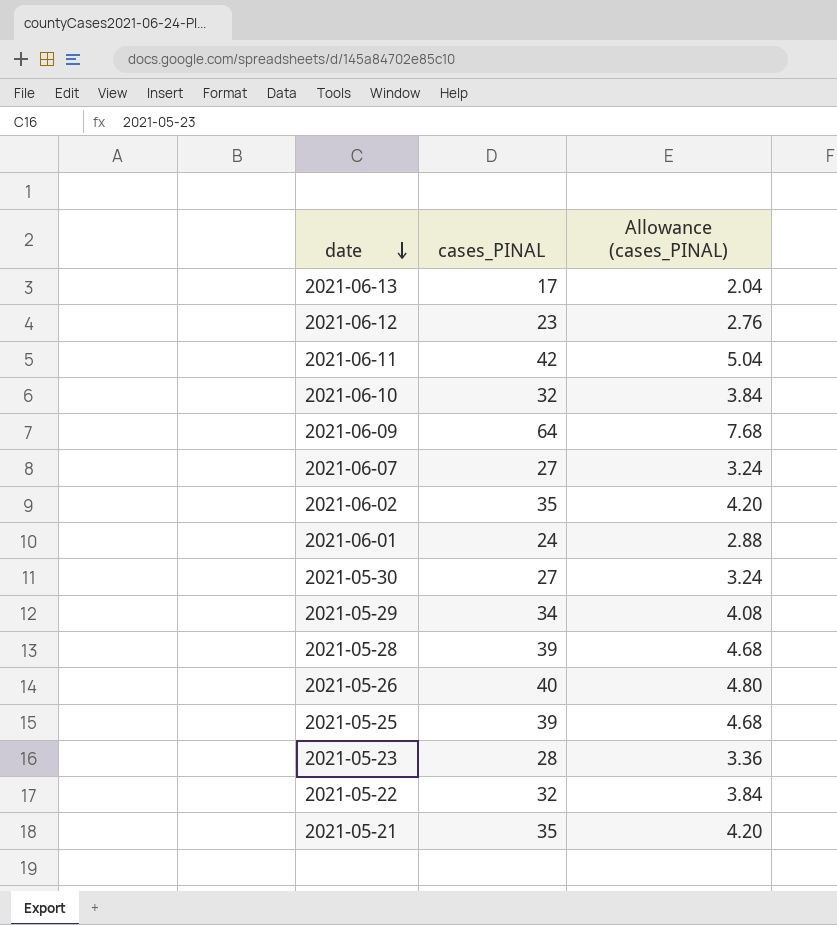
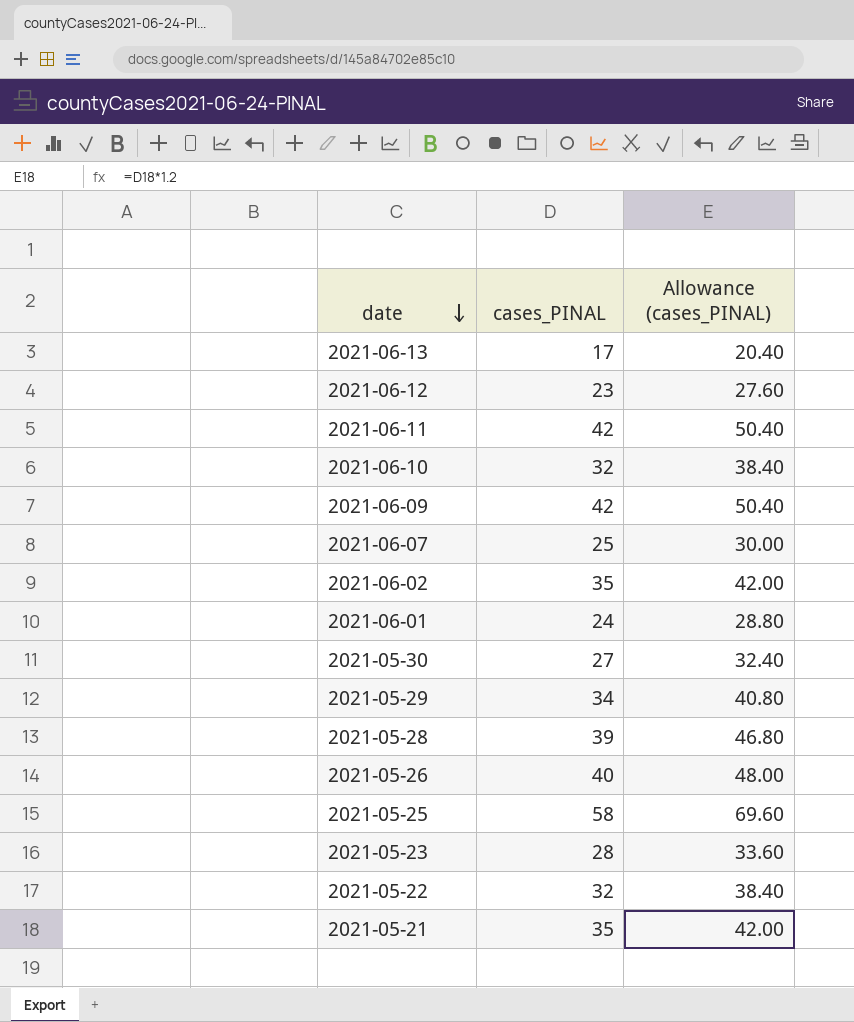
column Allowance (cases_PINAL) | formula: [cases_PINAL] * 0.12 -> [cases_PINAL] * 1.2
2021-06-09 | cases_PINAL: 64 -> 42
2021-06-07 | cases_PINAL: 27 -> 25
2021-05-25 | cases_PINAL: 39 -> 58

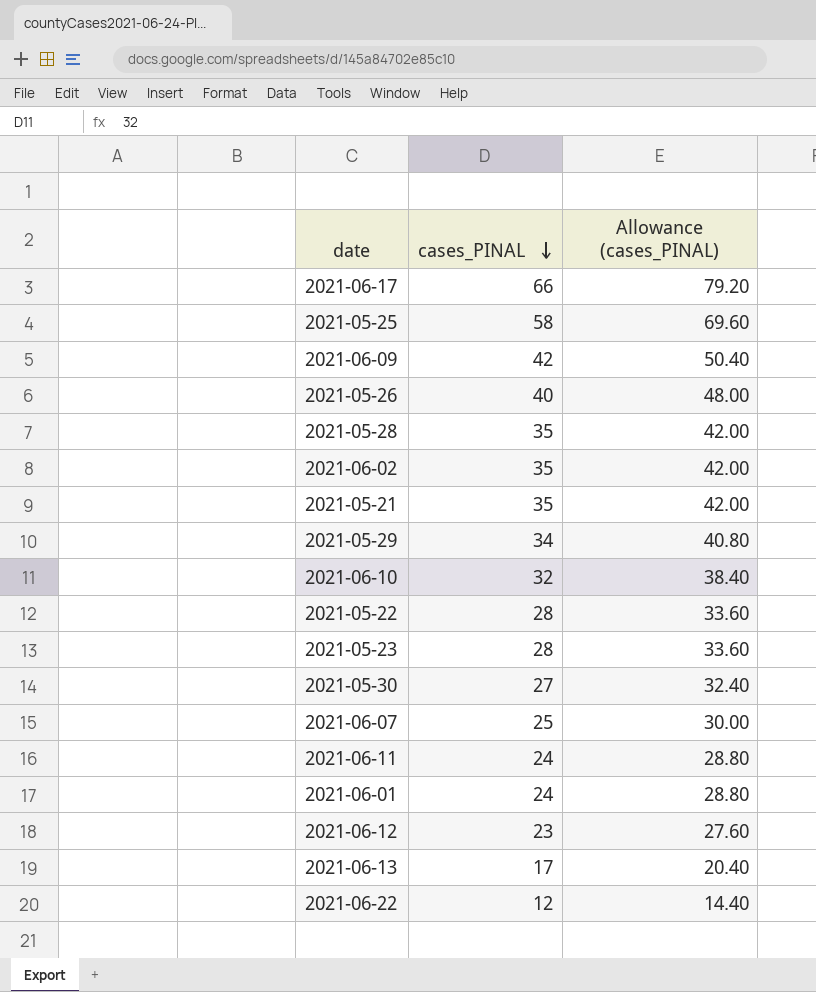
row order: date descending -> cases_PINAL descending
row 2021-06-17: none -> 66 | 79.20
2021-05-28 | cases_PINAL: 39 -> 35
2021-05-28 | Allowance (cases_PINAL): 46.80 -> 42.00
2021-05-22 | cases_PINAL: 32 -> 28
2021-05-22 | Allowance (cases_PINAL): 38.40 -> 33.60
2021-06-11 | cases_PINAL: 42 -> 24
2021-06-11 | Allowance (cases_PINAL): 50.40 -> 28.80
row 2021-06-22: none -> 12 | 14.40

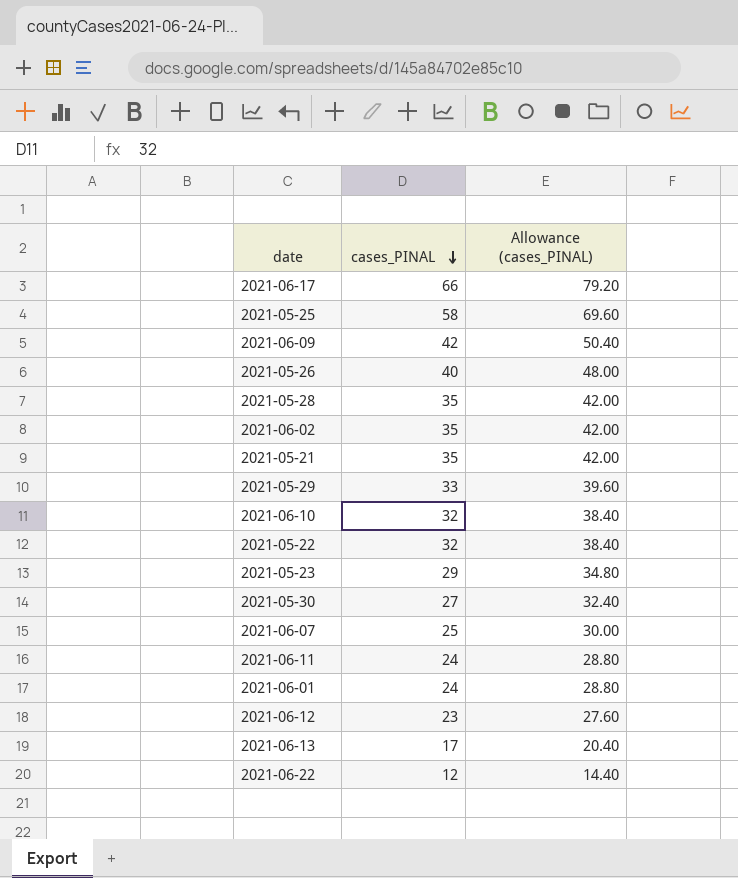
2021-05-29 | cases_PINAL: 34 -> 33
2021-05-29 | Allowance (cases_PINAL): 40.80 -> 39.60
2021-05-22 | cases_PINAL: 28 -> 32
2021-05-22 | Allowance (cases_PINAL): 33.60 -> 38.40
2021-05-23 | cases_PINAL: 28 -> 29
2021-05-23 | Allowance (cases_PINAL): 33.60 -> 34.80

